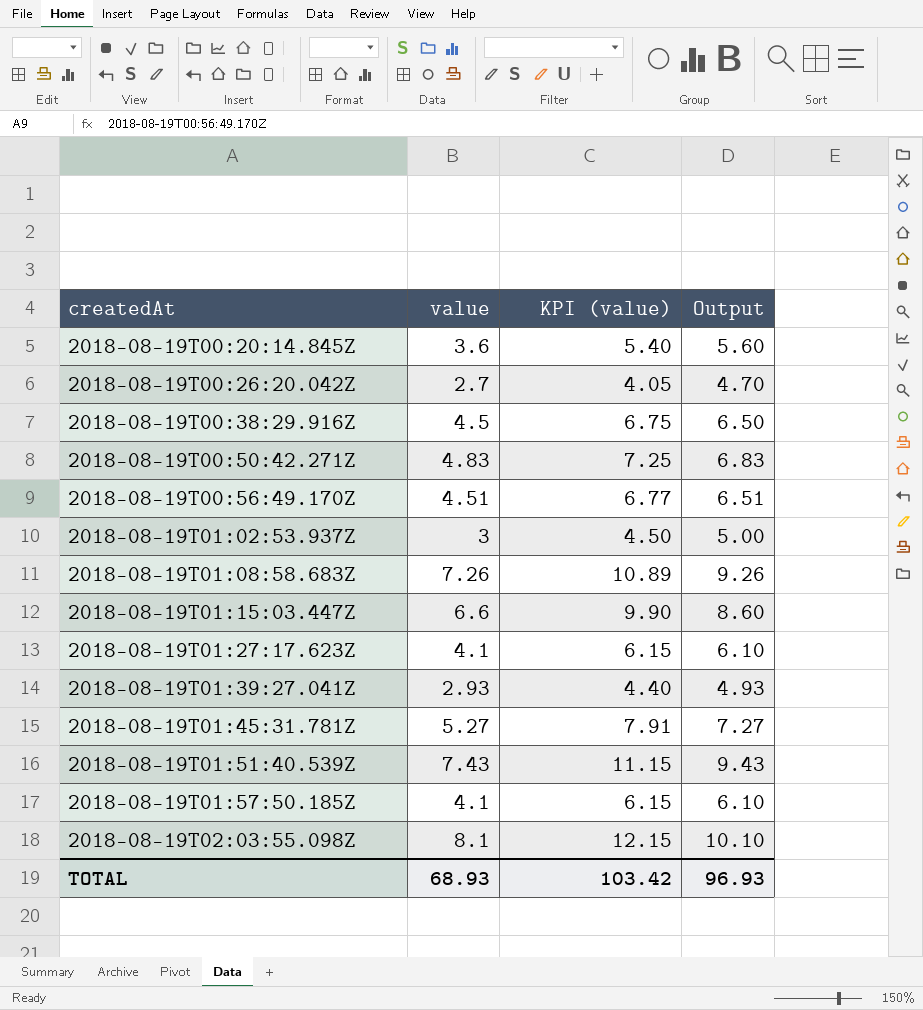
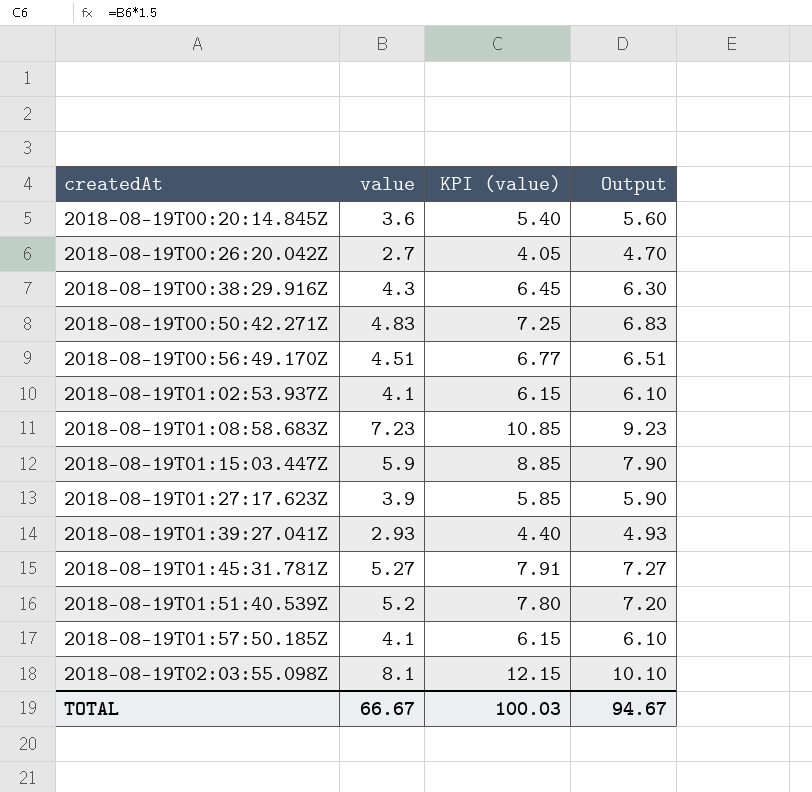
2018-08-19T00:38:29.916Z | value: 4.5 -> 4.3
2018-08-19T00:38:29.916Z | KPI (value): 6.75 -> 6.45
2018-08-19T00:38:29.916Z | Output: 6.50 -> 6.30
2018-08-19T01:02:53.937Z | value: 3 -> 4.1
2018-08-19T01:02:53.937Z | KPI (value): 4.50 -> 6.15
2018-08-19T01:02:53.937Z | Output: 5.00 -> 6.10
2018-08-19T01:08:58.683Z | value: 7.26 -> 7.23
2018-08-19T01:08:58.683Z | KPI (value): 10.89 -> 10.85
2018-08-19T01:08:58.683Z | Output: 9.26 -> 9.23
2018-08-19T01:15:03.447Z | value: 6.6 -> 5.9
2018-08-19T01:15:03.447Z | KPI (value): 9.90 -> 8.85
2018-08-19T01:15:03.447Z | Output: 8.60 -> 7.90
2018-08-19T01:27:17.623Z | value: 4.1 -> 3.9
2018-08-19T01:27:17.623Z | KPI (value): 6.15 -> 5.85
2018-08-19T01:27:17.623Z | Output: 6.10 -> 5.90
2018-08-19T01:51:40.539Z | value: 7.43 -> 5.2
2018-08-19T01:51:40.539Z | KPI (value): 11.15 -> 7.80
2018-08-19T01:51:40.539Z | Output: 9.43 -> 7.20
TOTAL | value: 68.93 -> 66.67
TOTAL | KPI (value): 103.42 -> 100.03
TOTAL | Output: 96.93 -> 94.67

